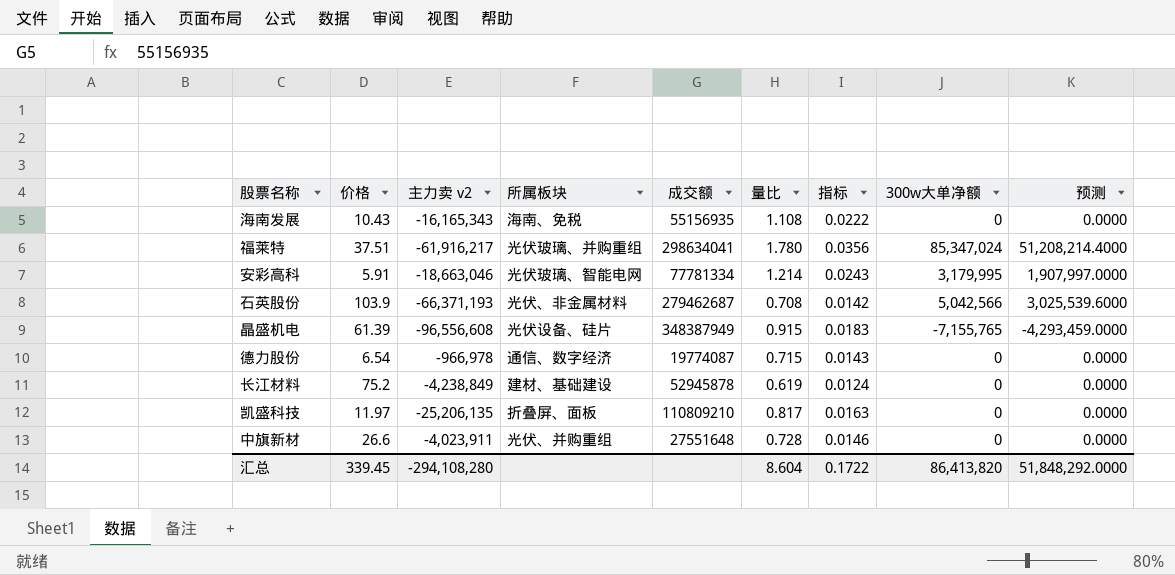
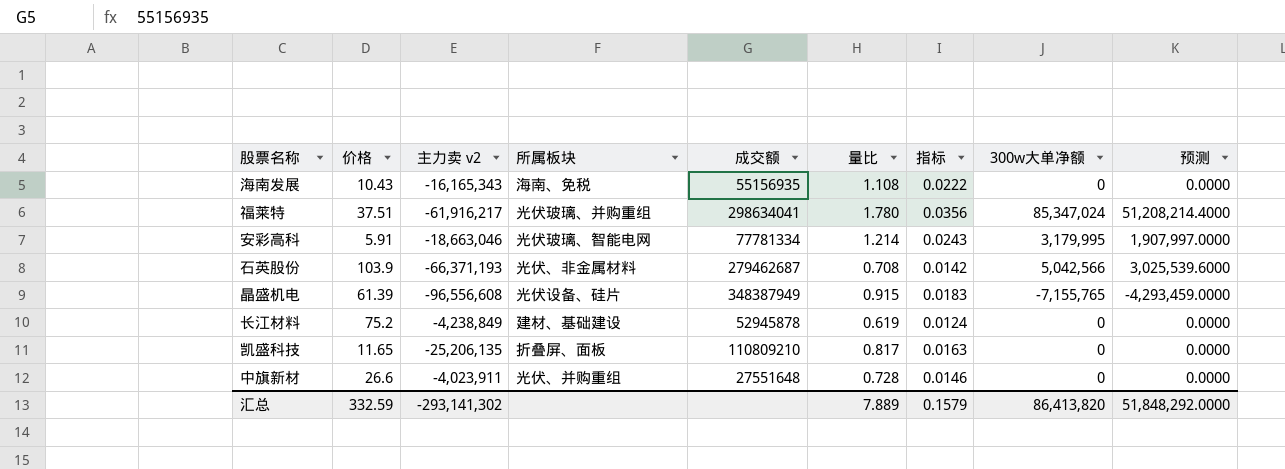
row 德力股份: 6.54 | -966,978 | 通信、数字经济 | 19774087 | 0.715 | 0.0143 | 0 | 0.0000 -> none
凯盛科技 | 价格: 11.97 -> 11.65
汇总 | 价格: 339.45 -> 332.59
汇总 | 主力卖 v2: -294,108,280 -> -293,141,302
汇总 | 量比: 8.604 -> 7.889
汇总 | 指标: 0.1722 -> 0.1579

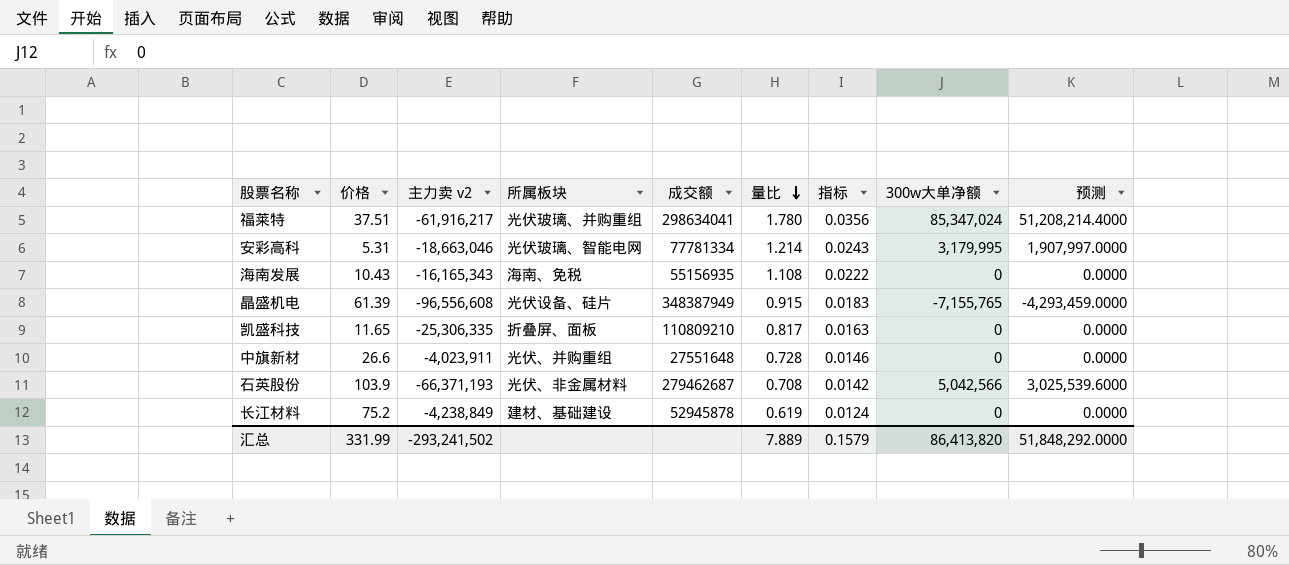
row order: none -> 量比 descending
安彩高科 | 价格: 5.91 -> 5.31
凯盛科技 | 主力卖 v2: -25,206,135 -> -25,306,335
汇总 | 价格: 332.59 -> 331.99
汇总 | 主力卖 v2: -293,141,302 -> -293,241,502

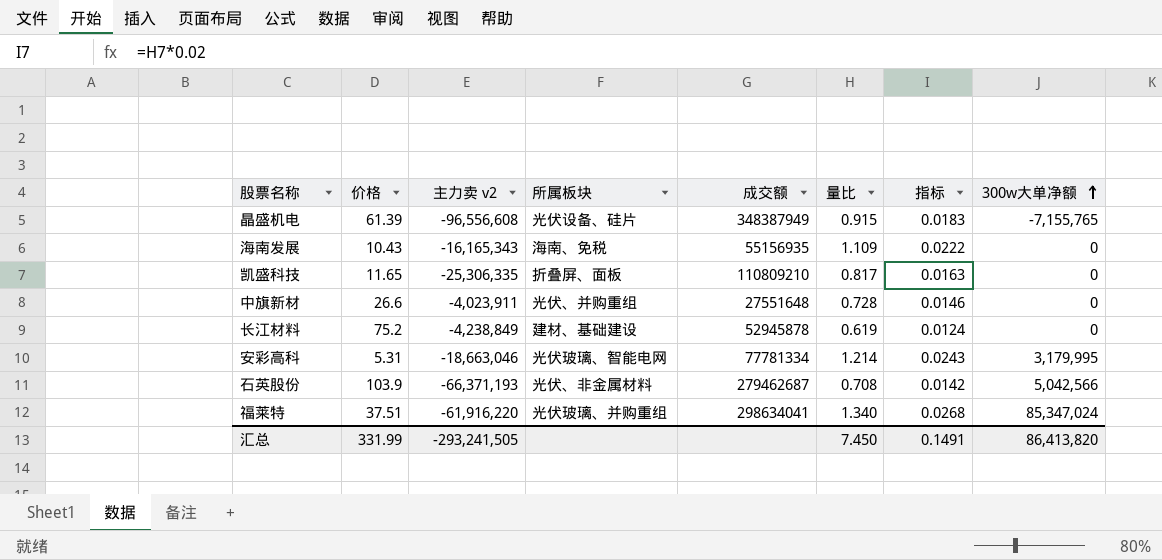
row order: 量比 descending -> 300w大单净额 ascending
column 预测 | formula: [300w大单净额] * 0.6 -> none
海南发展 | 量比: 1.108 -> 1.109
福莱特 | 主力卖 v2: -61,916,217 -> -61,916,220
福莱特 | 量比: 1.780 -> 1.340
福莱特 | 指标: 0.0356 -> 0.0268
汇总 | 主力卖 v2: -293,241,502 -> -293,241,505
汇总 | 量比: 7.889 -> 7.450
汇总 | 指标: 0.1579 -> 0.1491

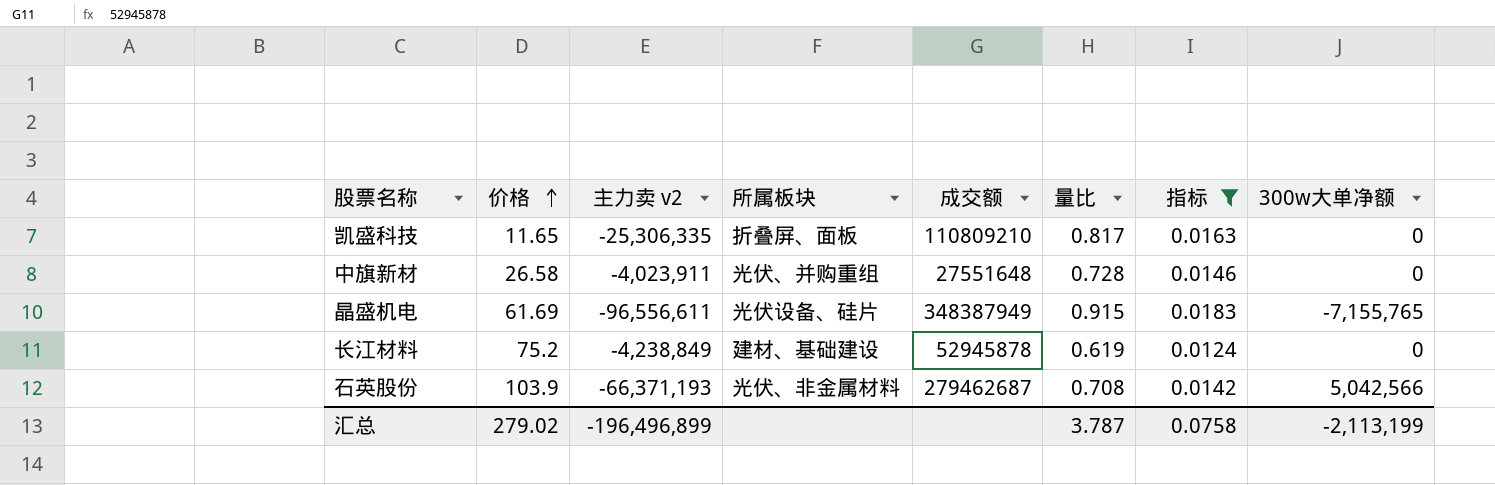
filter: none -> 指标 <= 0.0183
row order: 300w大单净额 ascending -> 价格 ascending
中旗新材 | 价格: 26.6 -> 26.58
晶盛机电 | 价格: 61.39 -> 61.69
晶盛机电 | 主力卖 v2: -96,556,608 -> -96,556,611
汇总 | 价格: 331.99 -> 279.02
汇总 | 主力卖 v2: -293,241,505 -> -196,496,899
汇总 | 量比: 7.450 -> 3.787
汇总 | 指标: 0.1491 -> 0.0758
汇总 | 300w大单净额: 86,413,820 -> -2,113,199

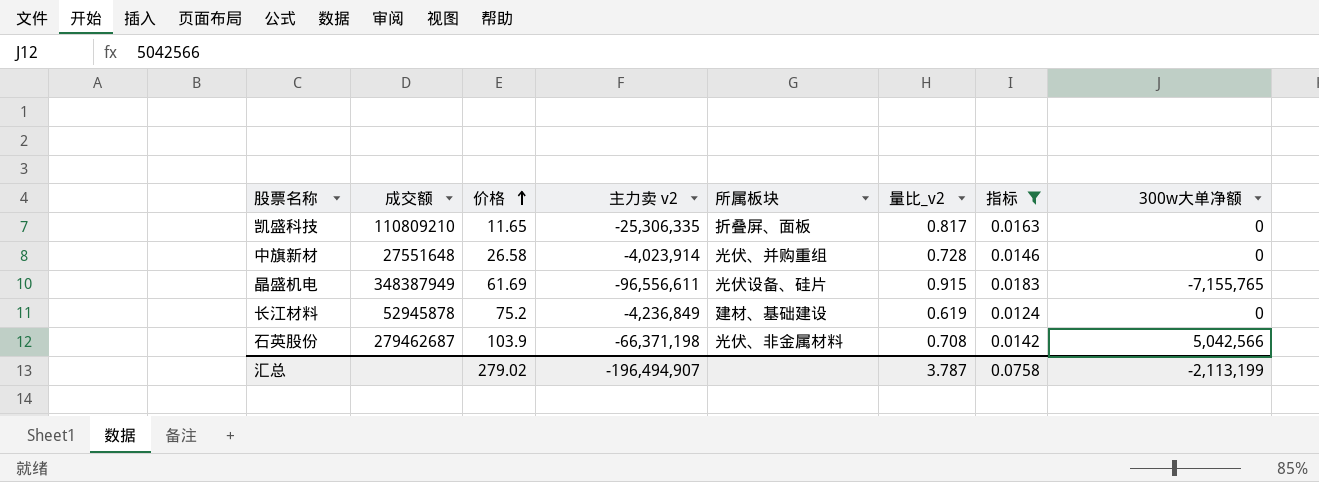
column 成交额 | position: 5 -> 2
column name: 量比 -> 量比_v2
中旗新材 | 主力卖 v2: -4,023,911 -> -4,023,914
长江材料 | 主力卖 v2: -4,238,849 -> -4,236,849
石英股份 | 主力卖 v2: -66,371,193 -> -66,371,198
汇总 | 主力卖 v2: -196,496,899 -> -196,494,907

